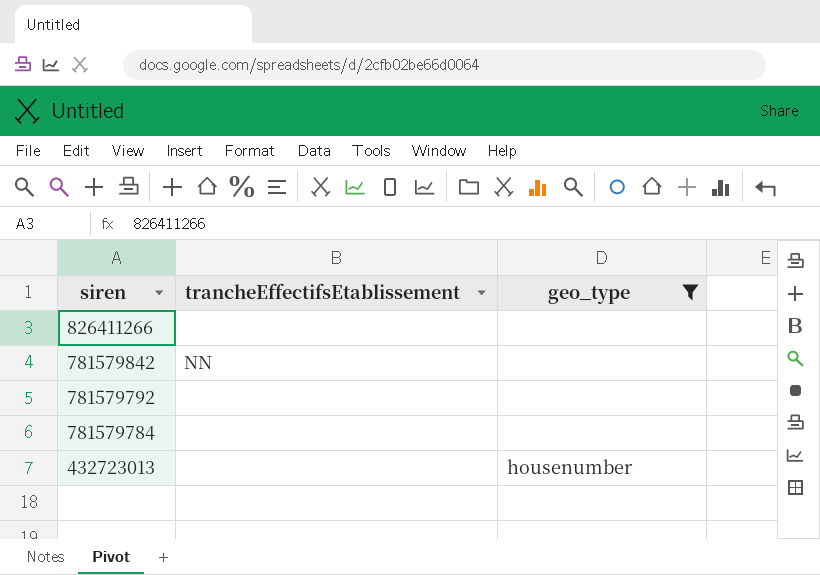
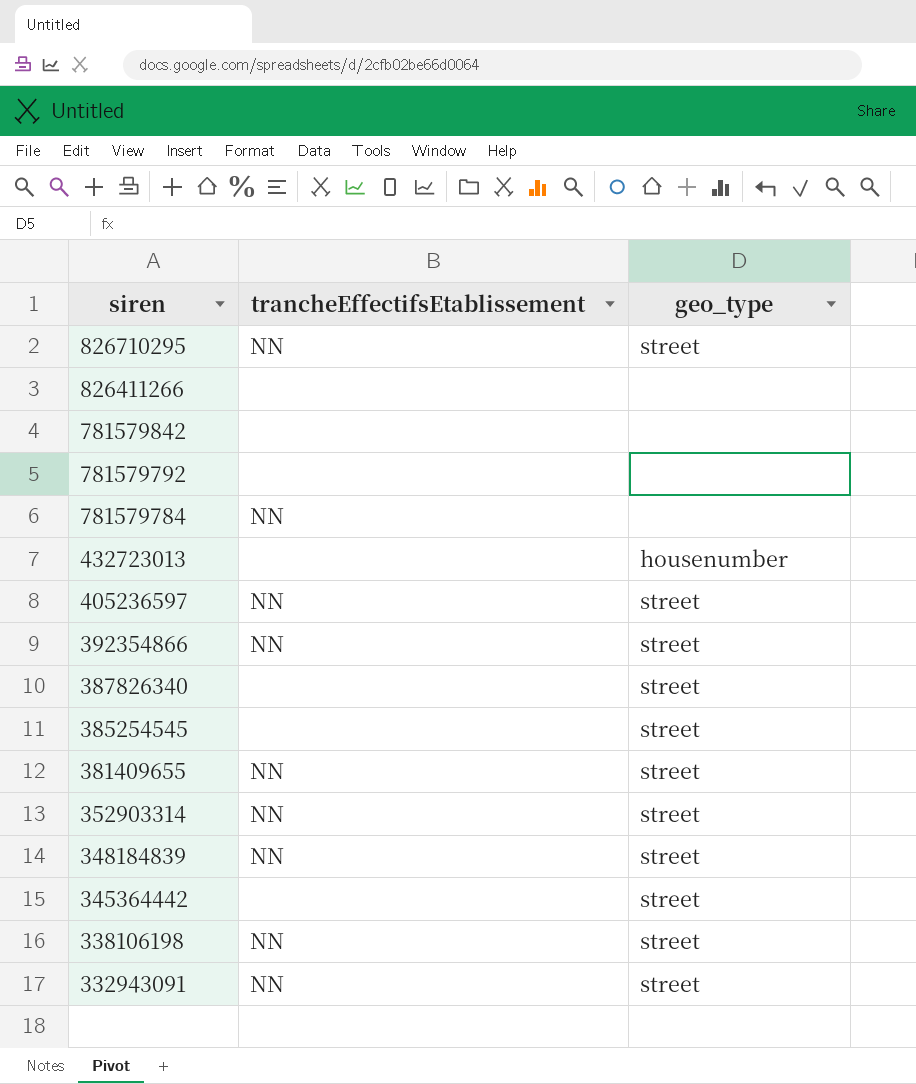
filter: geo_type != street -> none
781579842 | trancheEffectifsEtablissement: NN -> none
781579784 | trancheEffectifsEtablissement: none -> NN

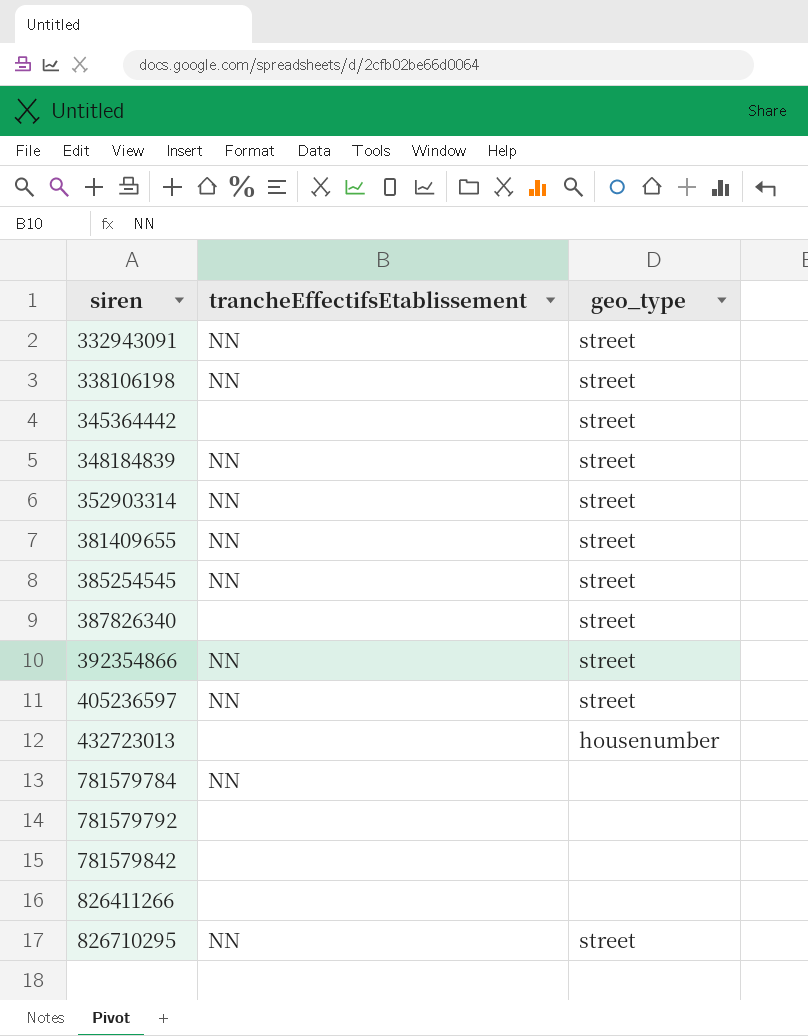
row order: siren descending -> siren ascending
385254545 | trancheEffectifsEtablissement: none -> NN

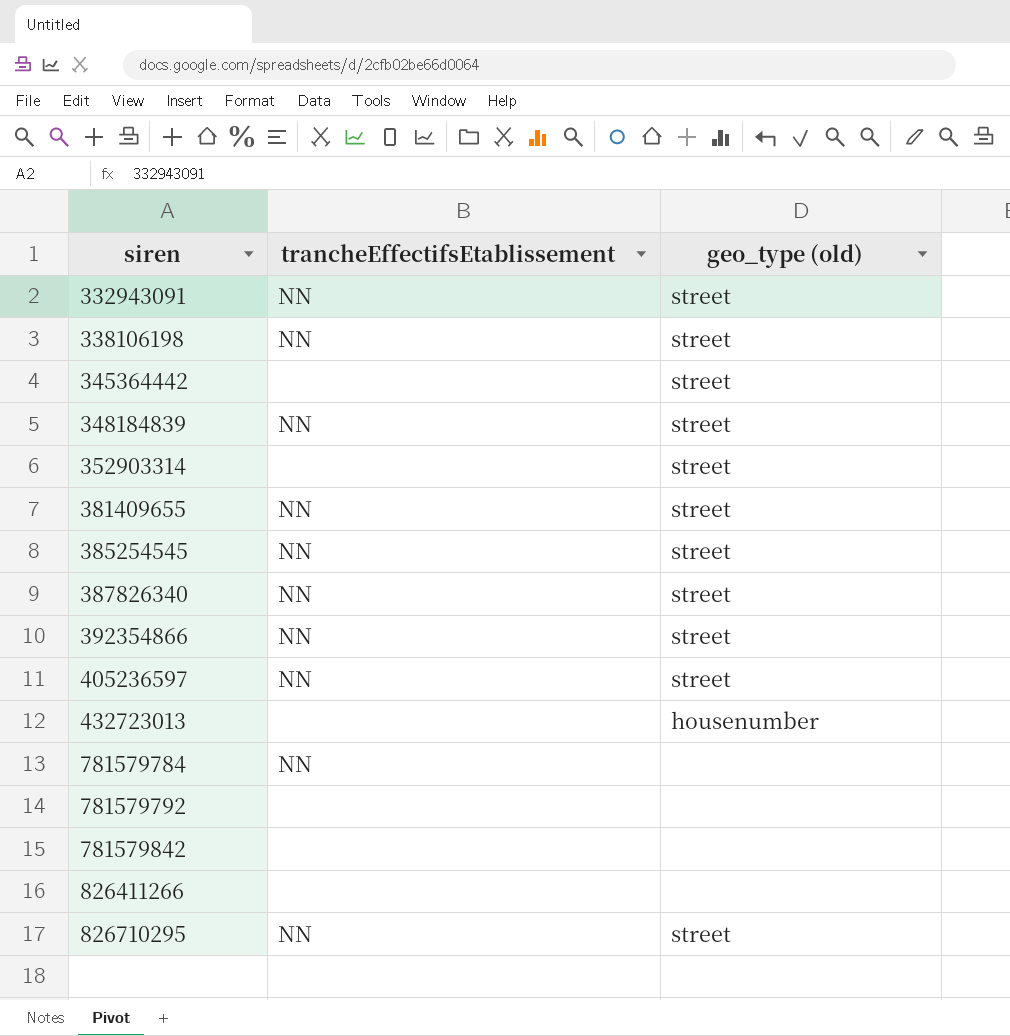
column name: geo_type -> geo_type (old)
352903314 | trancheEffectifsEtablissement: NN -> none
387826340 | trancheEffectifsEtablissement: none -> NN

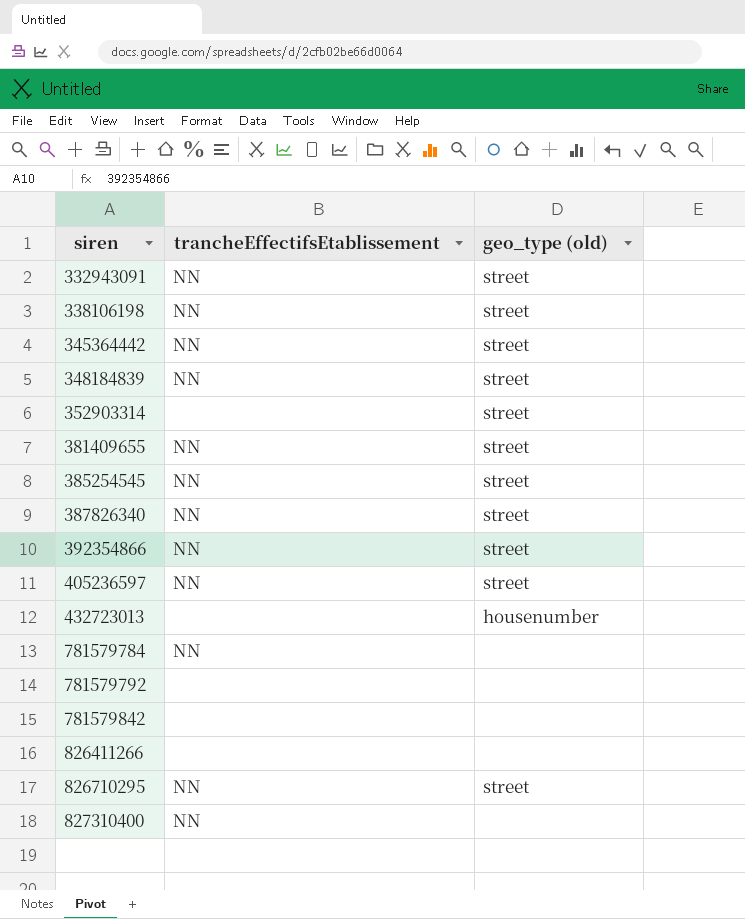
345364442 | trancheEffectifsEtablissement: none -> NN
row 827310400: none -> NN | none

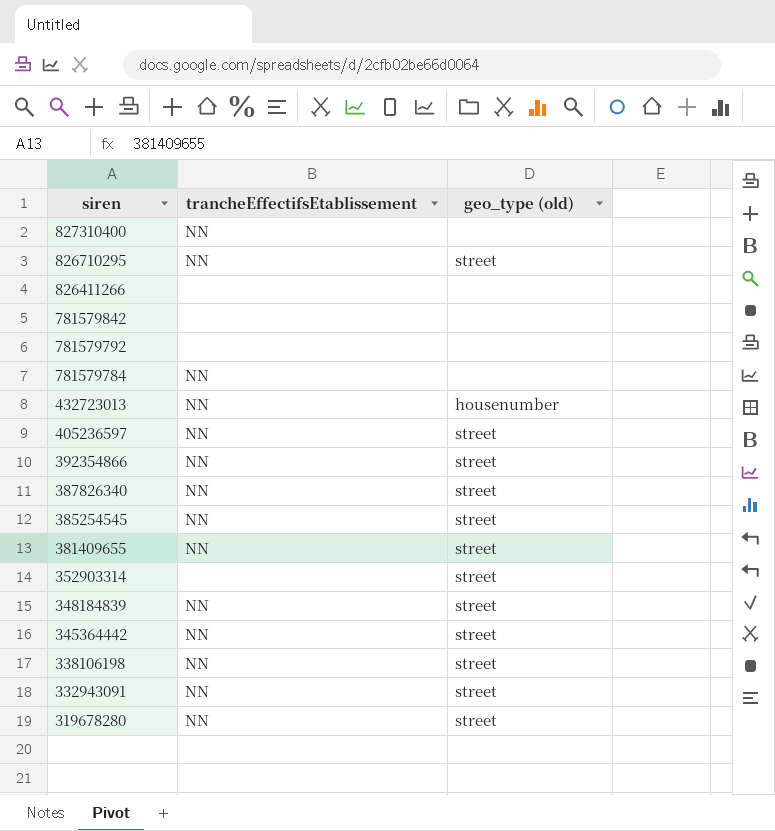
row order: siren ascending -> siren descending
432723013 | trancheEffectifsEtablissement: none -> NN
row 319678280: none -> NN | street

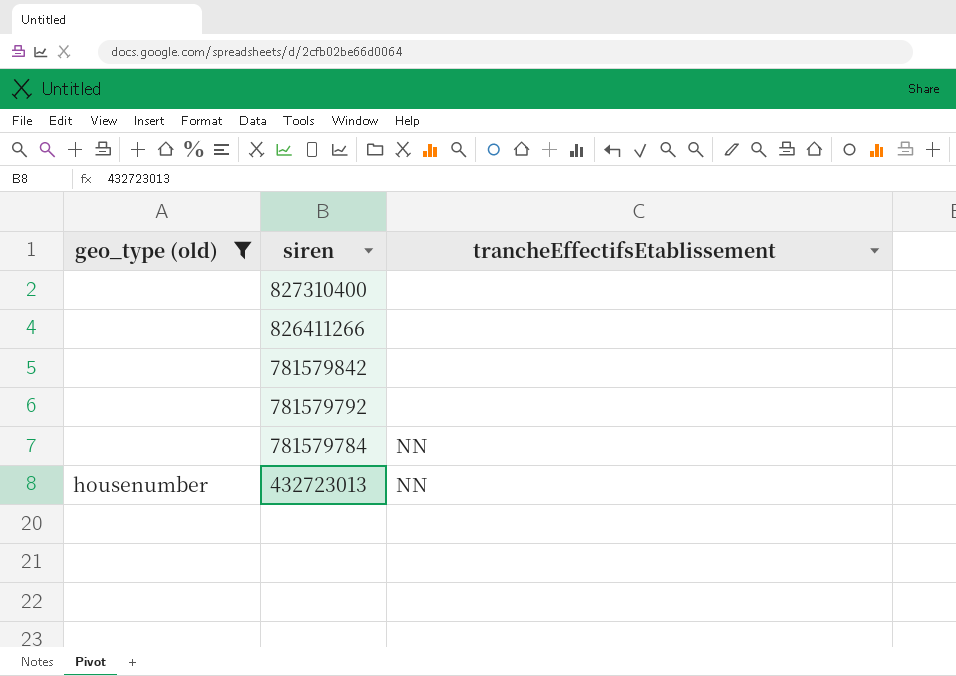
filter: none -> geo_type (old) != street
column geo_type (old) | position: 3 -> 1
827310400 | trancheEffectifsEtablissement: NN -> none

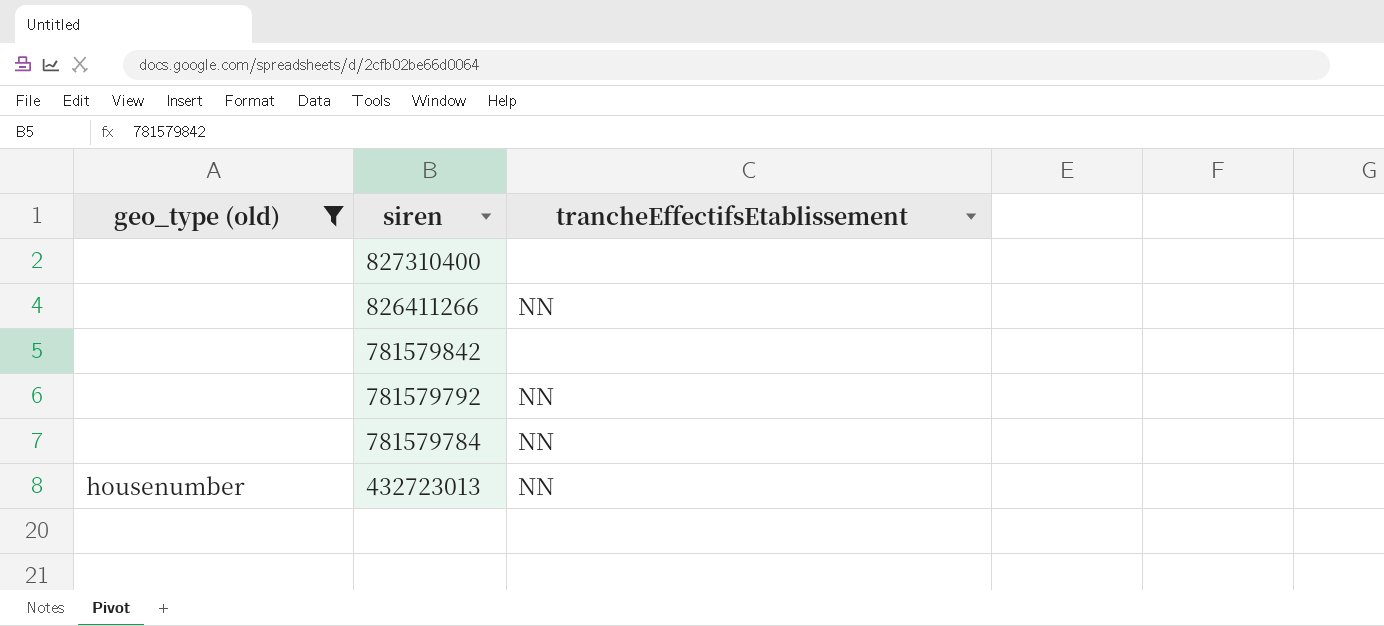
826411266 | trancheEffectifsEtablissement: none -> NN
781579792 | trancheEffectifsEtablissement: none -> NN

